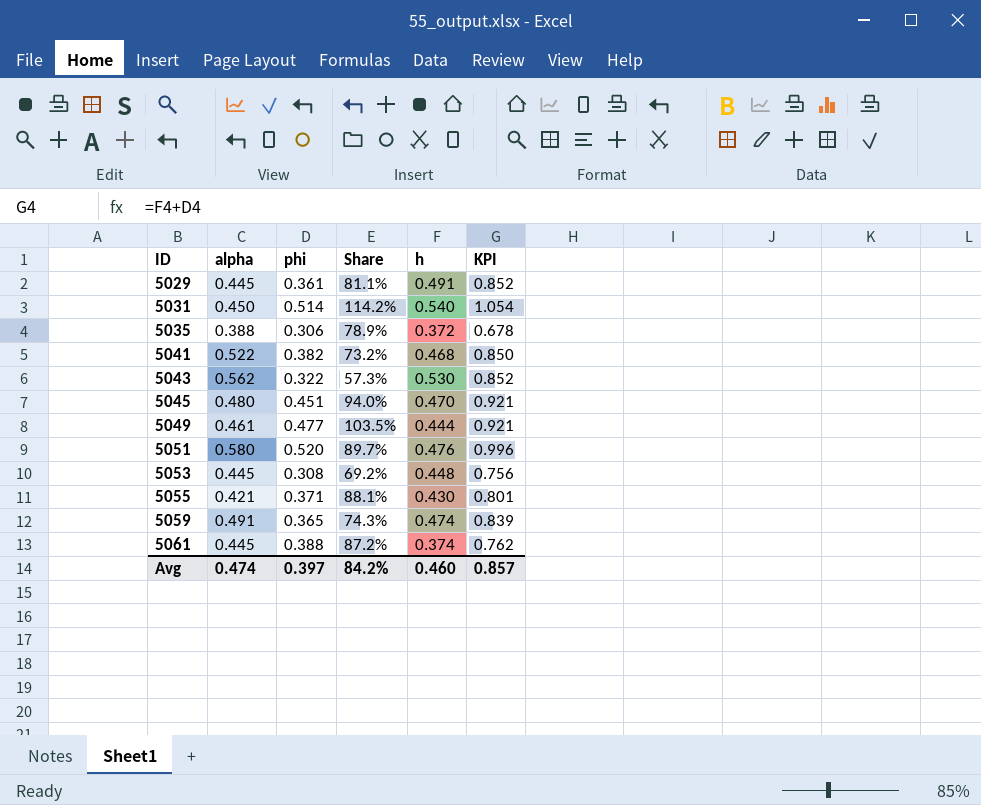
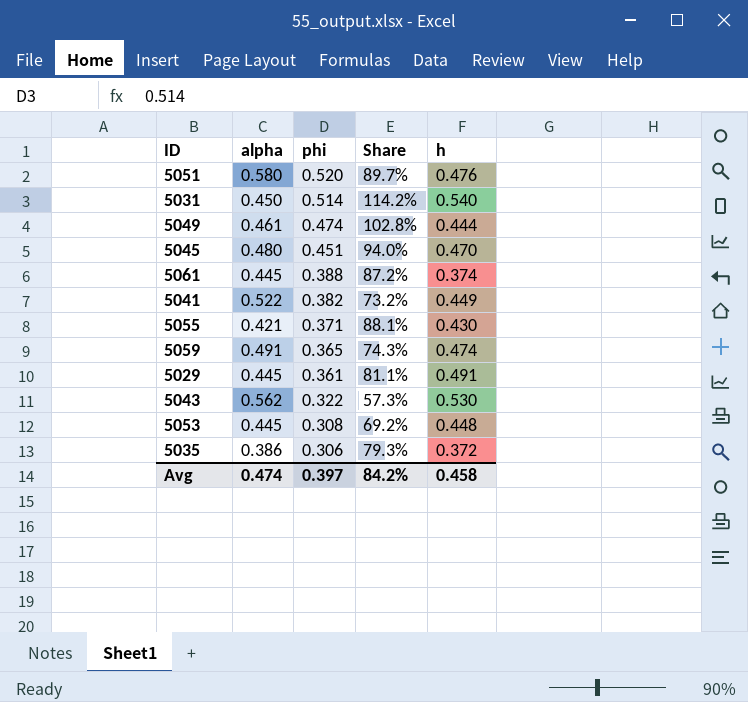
row order: ID ascending -> phi descending
column KPI | formula: [phi] + [h] -> none
5049 | phi: 0.477 -> 0.474
5049 | Share: 103.5% -> 102.8%
5041 | h: 0.468 -> 0.449
5035 | alpha: 0.388 -> 0.386
5035 | Share: 78.9% -> 79.3%
Avg | h: 0.460 -> 0.458

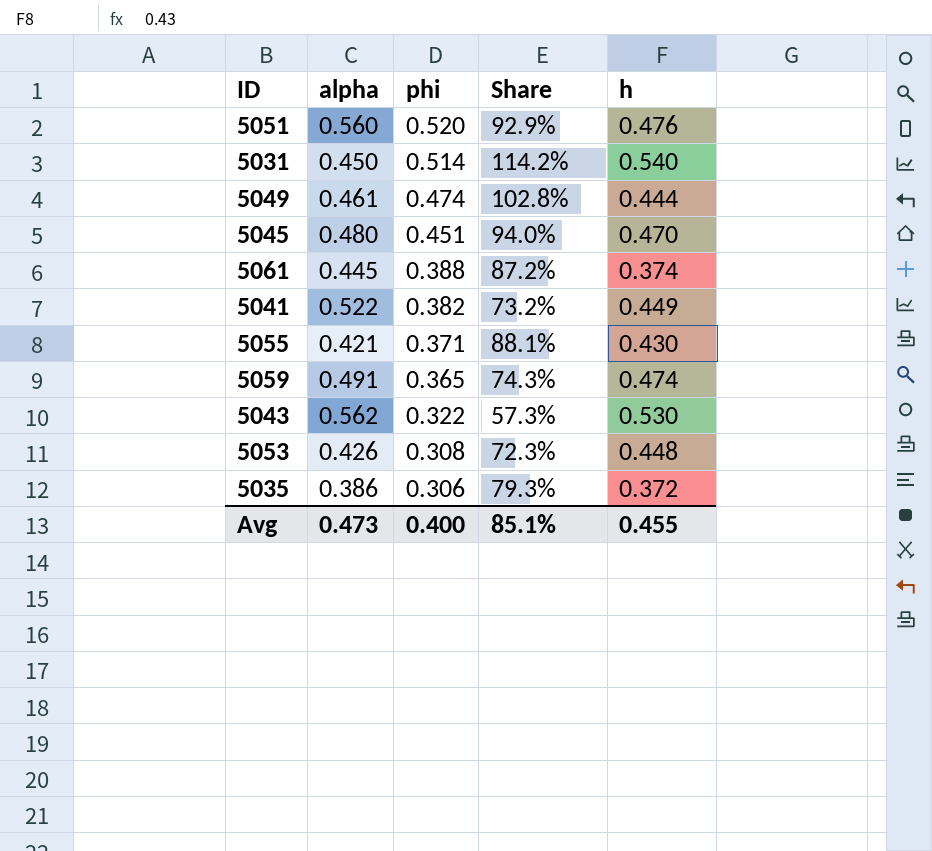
row 5029: 0.445 | 0.361 | 81.1% | 0.491 -> none
5051 | alpha: 0.580 -> 0.560
5051 | Share: 89.7% -> 92.9%
5053 | alpha: 0.445 -> 0.426
5053 | Share: 69.2% -> 72.3%
Avg | alpha: 0.474 -> 0.473
Avg | phi: 0.397 -> 0.400
Avg | Share: 84.2% -> 85.1%
Avg | h: 0.458 -> 0.455

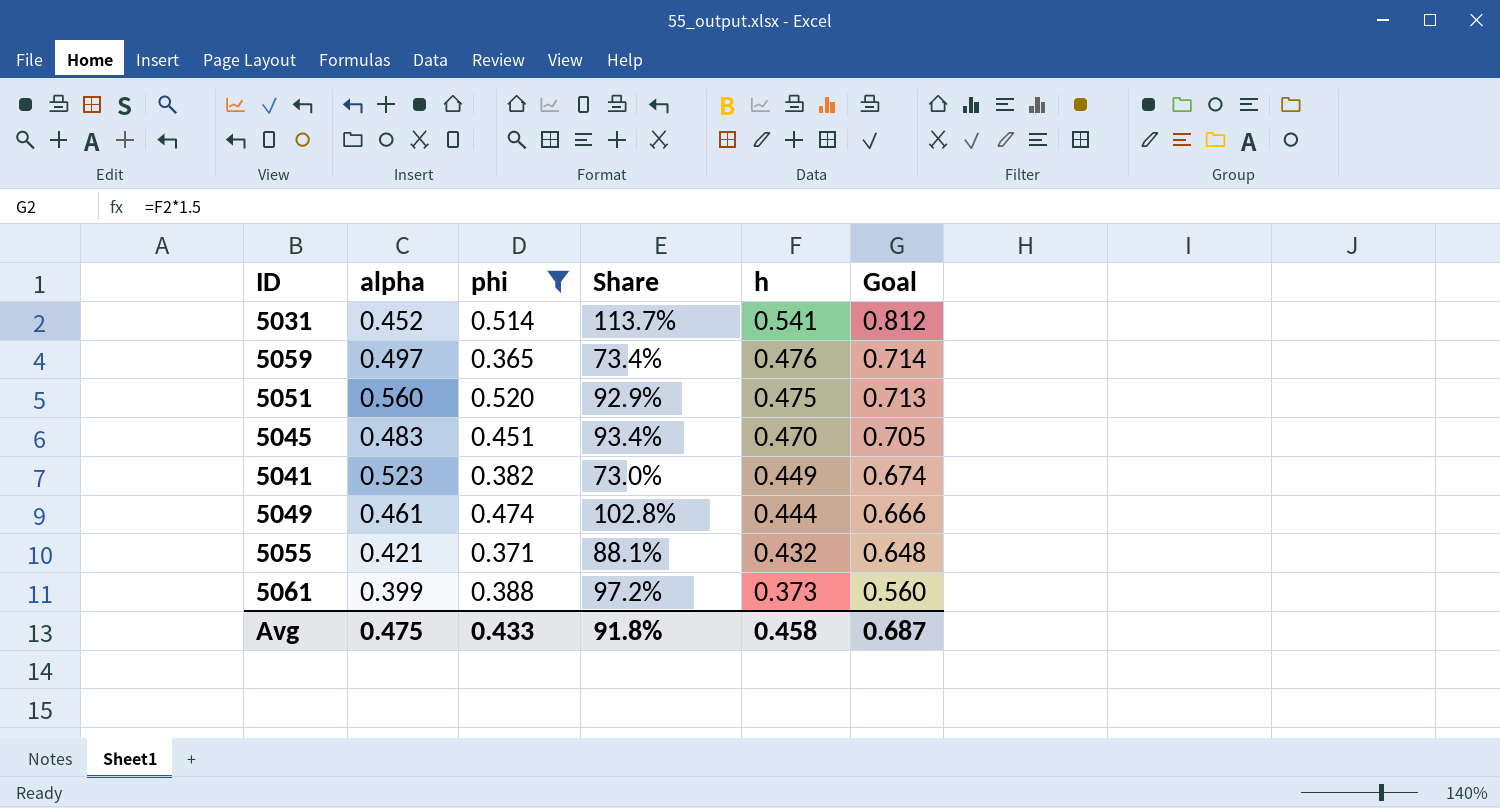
filter: none -> phi >= 0.365
row order: phi descending -> h descending
column Goal | formula: none -> [h] * 1.5
5031 | alpha: 0.450 -> 0.452
5031 | Share: 114.2% -> 113.7%
5031 | h: 0.540 -> 0.541
5059 | alpha: 0.491 -> 0.497
5059 | Share: 74.3% -> 73.4%
5059 | h: 0.474 -> 0.476
5051 | h: 0.476 -> 0.475
5045 | alpha: 0.480 -> 0.483
5045 | Share: 94.0% -> 93.4%
5041 | alpha: 0.522 -> 0.523
5041 | Share: 73.2% -> 73.0%
5055 | h: 0.430 -> 0.432
5061 | alpha: 0.445 -> 0.399
5061 | Share: 87.2% -> 97.2%
5061 | h: 0.374 -> 0.373
Avg | alpha: 0.473 -> 0.475
Avg | phi: 0.400 -> 0.433
Avg | Share: 85.1% -> 91.8%
Avg | h: 0.455 -> 0.458

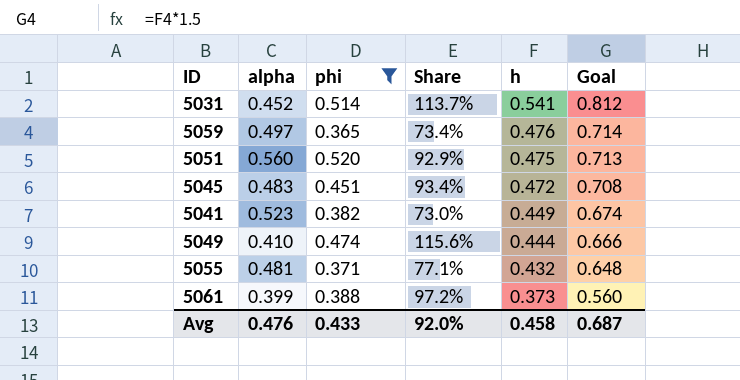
5045 | h: 0.470 -> 0.472
5045 | Goal: 0.705 -> 0.708
5049 | alpha: 0.461 -> 0.410
5049 | Share: 102.8% -> 115.6%
5055 | alpha: 0.421 -> 0.481
5055 | Share: 88.1% -> 77.1%
Avg | alpha: 0.475 -> 0.476
Avg | Share: 91.8% -> 92.0%

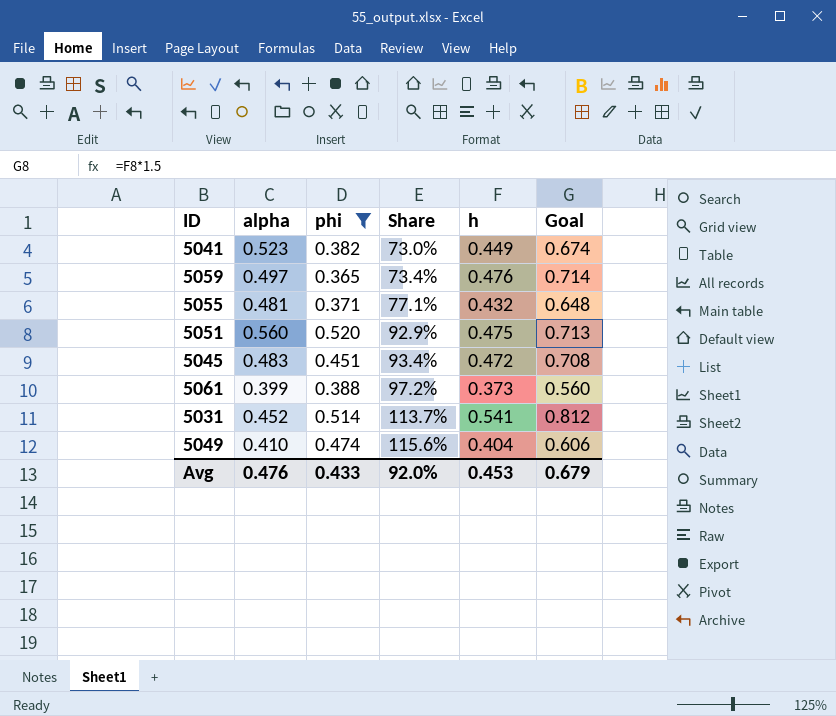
row order: h descending -> Share ascending
5049 | h: 0.444 -> 0.404
5049 | Goal: 0.666 -> 0.606
Avg | h: 0.458 -> 0.453
Avg | Goal: 0.687 -> 0.679

